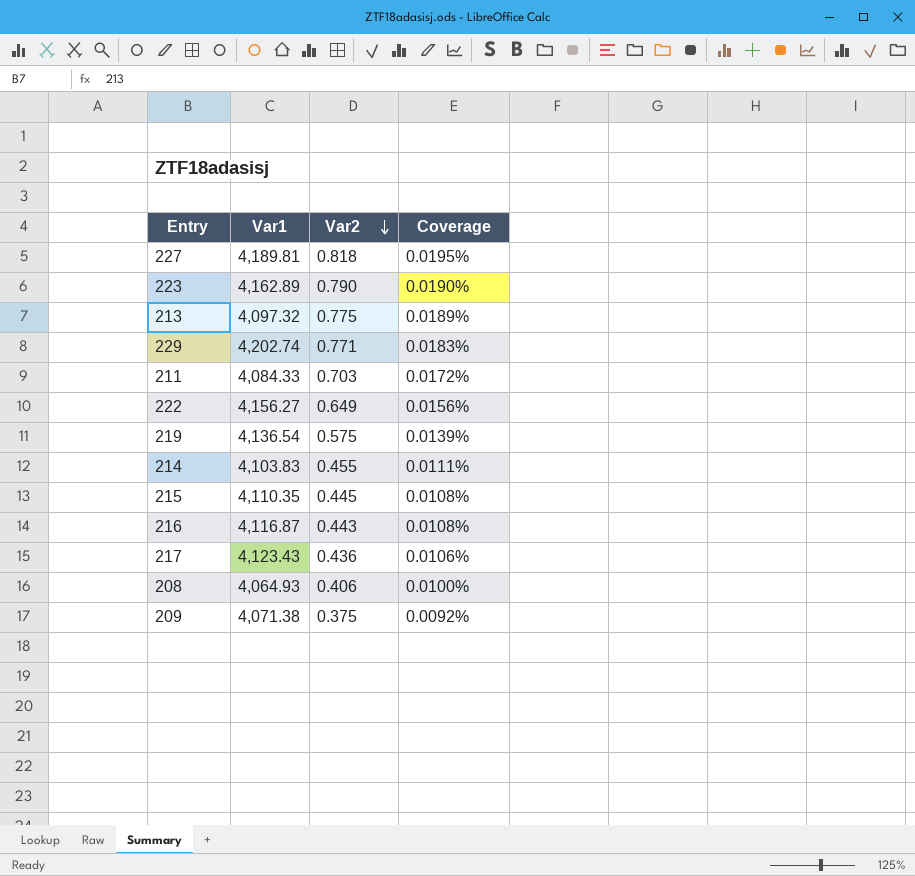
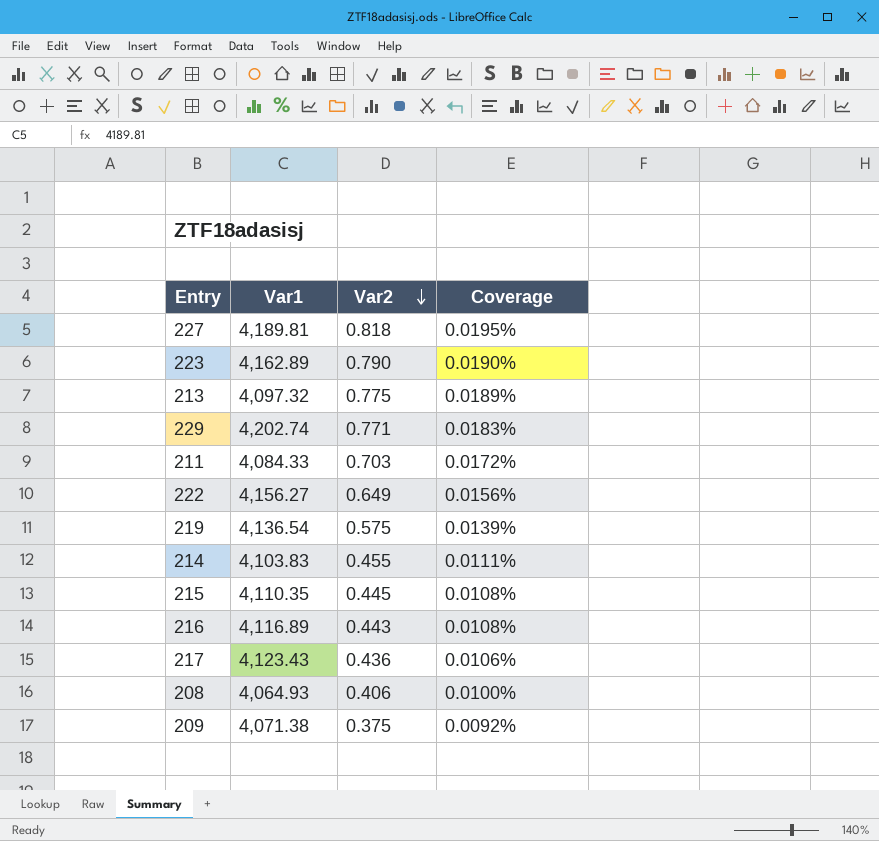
216 | Var1: 4,116.87 -> 4,116.89

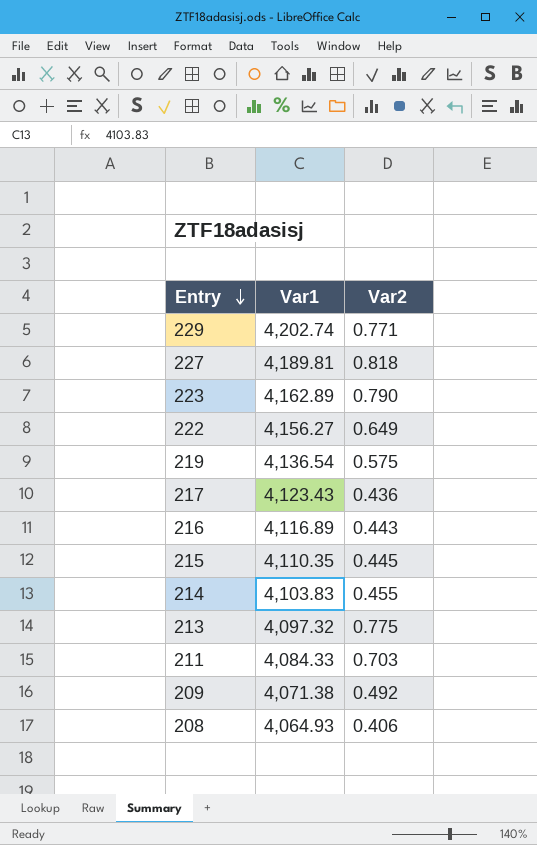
row order: Var2 descending -> Entry descending
column Coverage | formula: [Var2] / [Var1] -> none
209 | Var2: 0.375 -> 0.492

